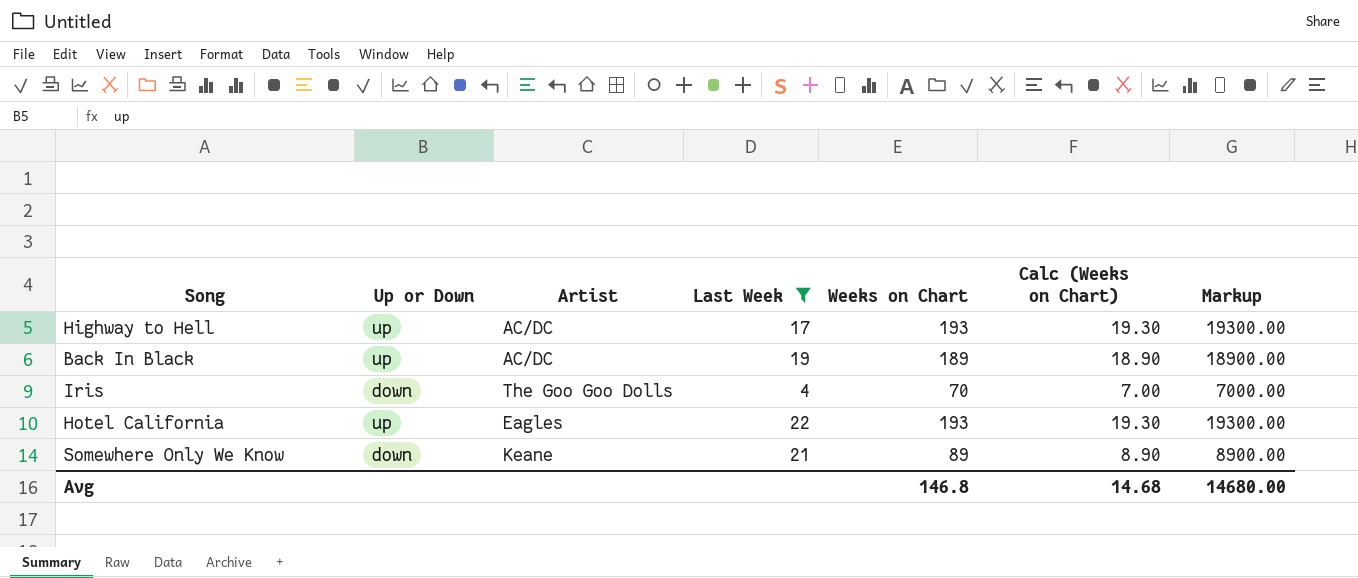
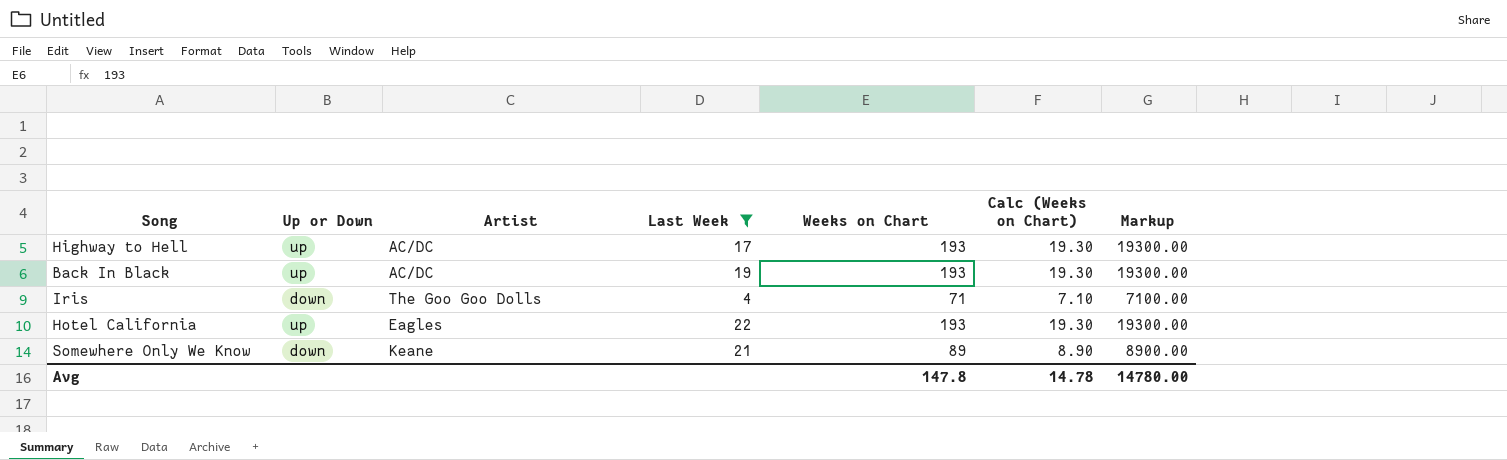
Back In Black | Weeks on Chart: 189 -> 193
Back In Black | Calc (Weeks on Chart): 18.90 -> 19.30
Back In Black | Markup: 18900.00 -> 19300.00
Iris | Weeks on Chart: 70 -> 71
Iris | Calc (Weeks on Chart): 7.00 -> 7.10
Iris | Markup: 7000.00 -> 7100.00
Avg | Weeks on Chart: 146.8 -> 147.8
Avg | Calc (Weeks on Chart): 14.68 -> 14.78
Avg | Markup: 14680.00 -> 14780.00

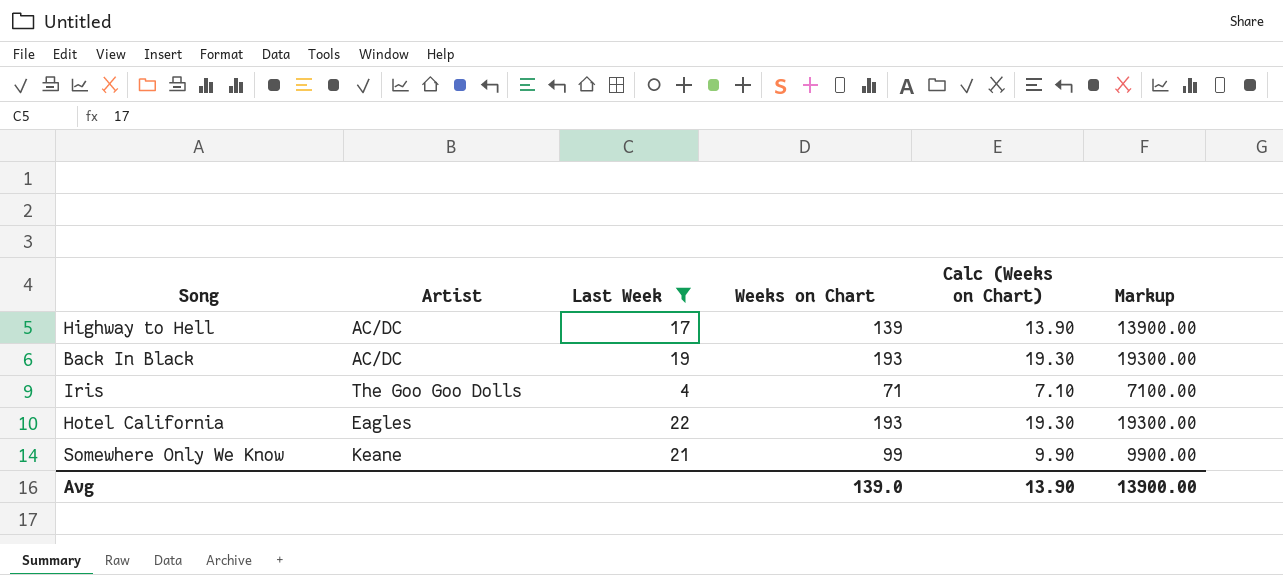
column Up or Down | position: 2 -> none
Highway to Hell | Weeks on Chart: 193 -> 139
Highway to Hell | Calc (Weeks on Chart): 19.30 -> 13.90
Highway to Hell | Markup: 19300.00 -> 13900.00
Somewhere Only We Know | Weeks on Chart: 89 -> 99
Somewhere Only We Know | Calc (Weeks on Chart): 8.90 -> 9.90
Somewhere Only We Know | Markup: 8900.00 -> 9900.00
Avg | Weeks on Chart: 147.8 -> 139.0
Avg | Calc (Weeks on Chart): 14.78 -> 13.90
Avg | Markup: 14780.00 -> 13900.00

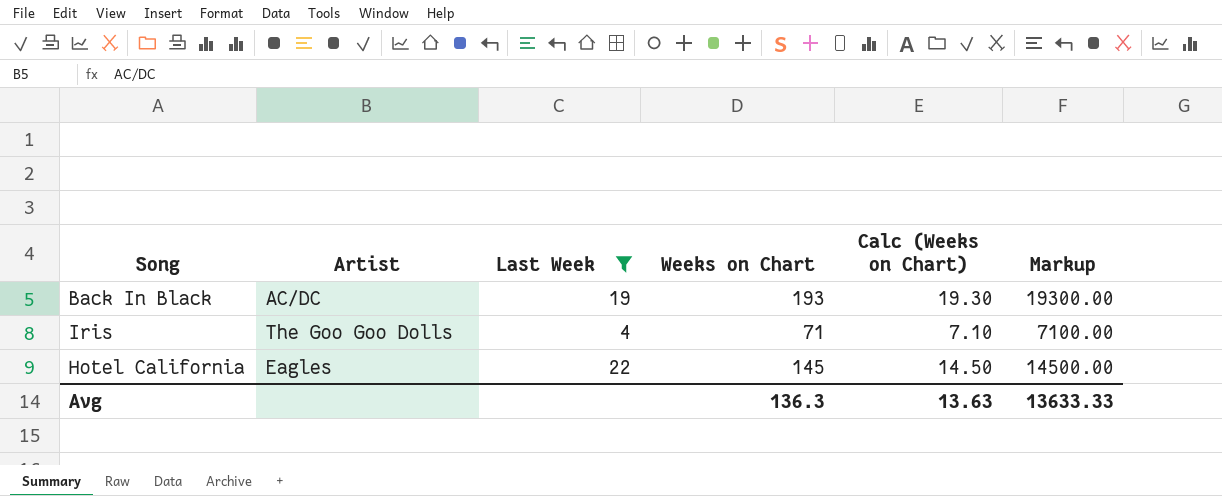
row Highway to Hell: AC/DC | 17 | 139 | 13.90 | 13900.00 -> none
row Somewhere Only We Know: Keane | 21 | 99 | 9.90 | 9900.00 -> none
Hotel California | Weeks on Chart: 193 -> 145
Hotel California | Calc (Weeks on Chart): 19.30 -> 14.50
Hotel California | Markup: 19300.00 -> 14500.00
Avg | Weeks on Chart: 139.0 -> 136.3
Avg | Calc (Weeks on Chart): 13.90 -> 13.63
Avg | Markup: 13900.00 -> 13633.33

